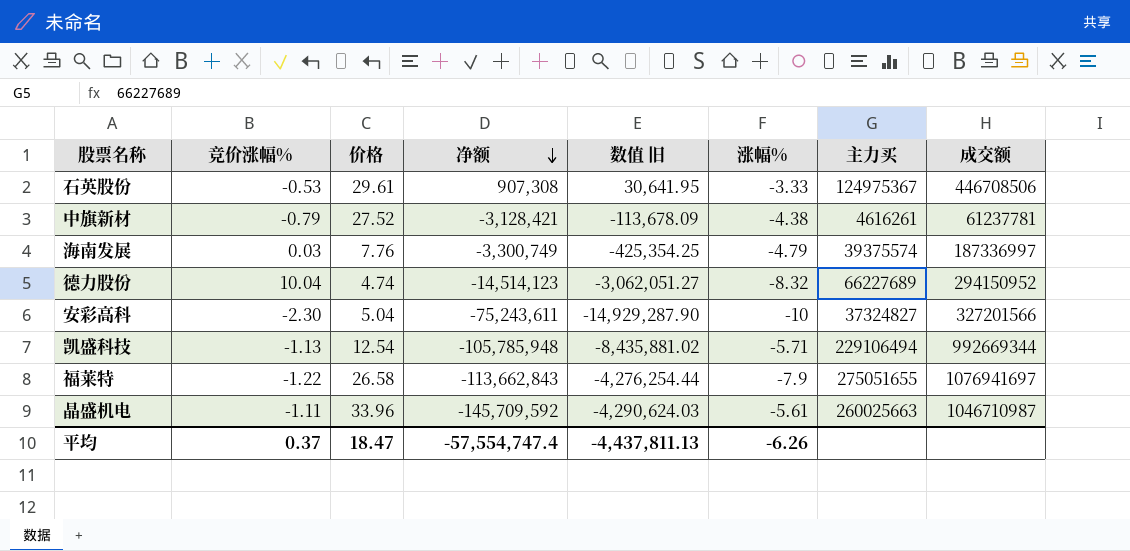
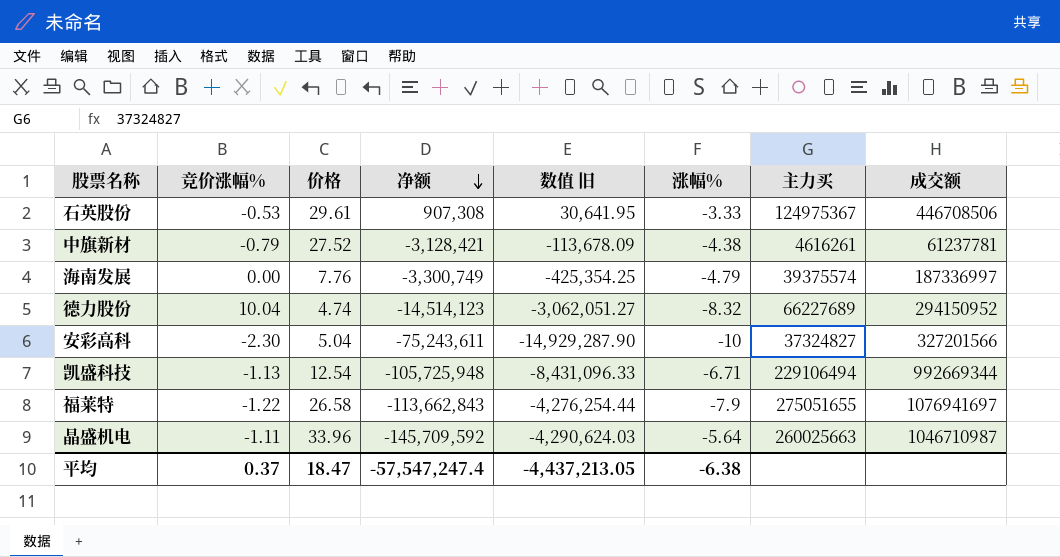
海南发展 | 竞价涨幅%: 0.03 -> 0.00
凯盛科技 | 净额: -105,785,948 -> -105,725,948
凯盛科技 | 数值 旧: -8,435,881.02 -> -8,431,096.33
凯盛科技 | 涨幅%: -5.71 -> -6.71
晶盛机电 | 涨幅%: -5.61 -> -5.64
平均 | 净额: -57,554,747.4 -> -57,547,247.4
平均 | 数值 旧: -4,437,811.13 -> -4,437,213.05
平均 | 涨幅%: -6.26 -> -6.38

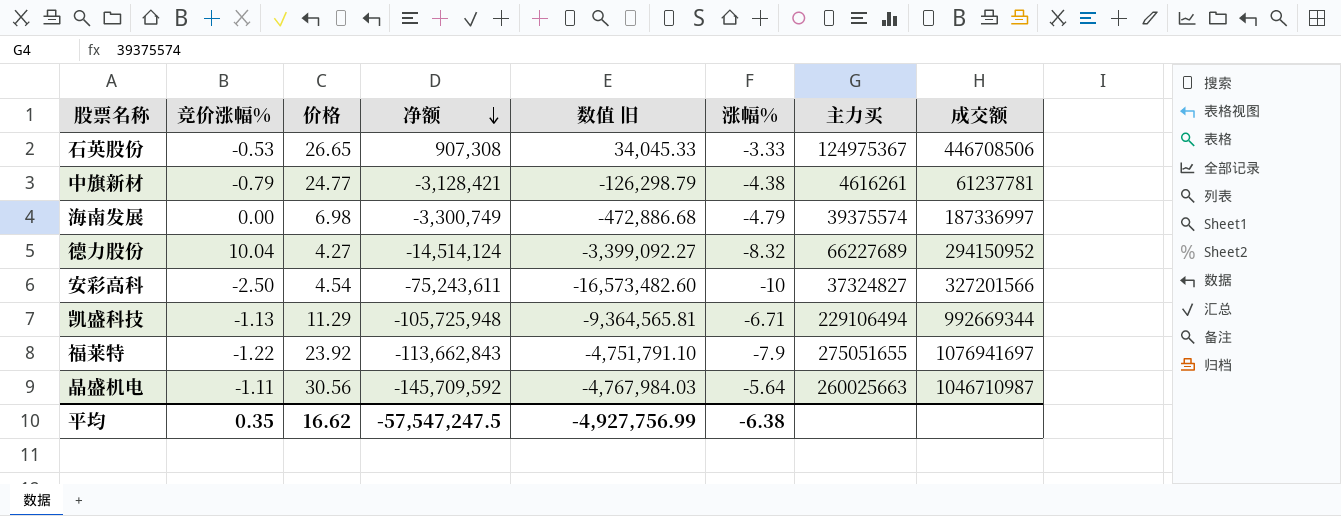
石英股份 | 价格: 29.61 -> 26.65
石英股份 | 数值 旧: 30,641.95 -> 34,045.33
中旗新材 | 价格: 27.52 -> 24.77
中旗新材 | 数值 旧: -113,678.09 -> -126,298.79
海南发展 | 价格: 7.76 -> 6.98
海南发展 | 数值 旧: -425,354.25 -> -472,886.68
德力股份 | 价格: 4.74 -> 4.27
德力股份 | 净额: -14,514,123 -> -14,514,124
德力股份 | 数值 旧: -3,062,051.27 -> -3,399,092.27
安彩高科 | 竞价涨幅%: -2.30 -> -2.50
安彩高科 | 价格: 5.04 -> 4.54
安彩高科 | 数值 旧: -14,929,287.90 -> -16,573,482.60
凯盛科技 | 价格: 12.54 -> 11.29
凯盛科技 | 数值 旧: -8,431,096.33 -> -9,364,565.81
福莱特 | 价格: 26.58 -> 23.92
福莱特 | 数值 旧: -4,276,254.44 -> -4,751,791.10
晶盛机电 | 价格: 33.96 -> 30.56
晶盛机电 | 数值 旧: -4,290,624.03 -> -4,767,984.03
平均 | 竞价涨幅%: 0.37 -> 0.35
平均 | 价格: 18.47 -> 16.62
平均 | 净额: -57,547,247.4 -> -57,547,247.5
平均 | 数值 旧: -4,437,213.05 -> -4,927,756.99

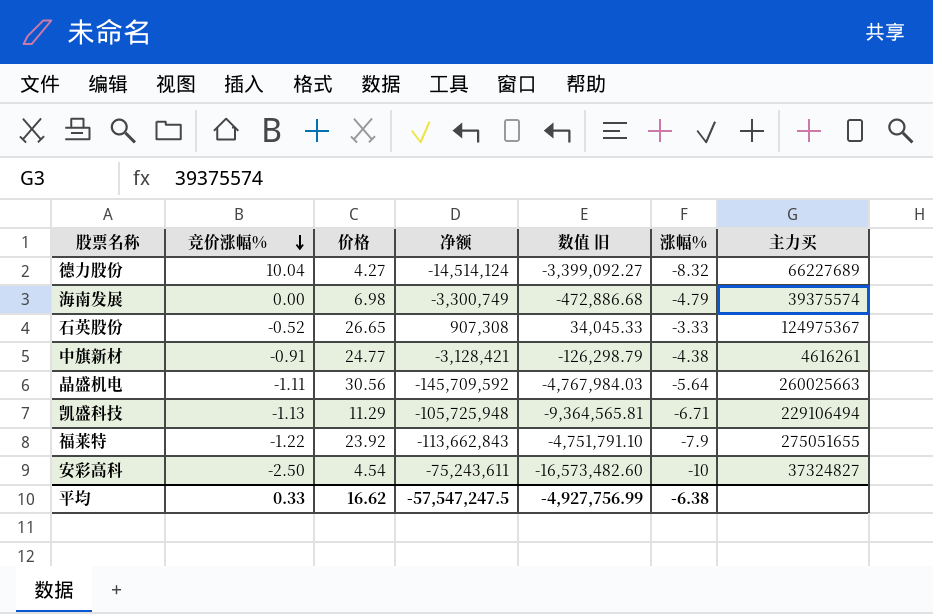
row order: 净额 descending -> 竞价涨幅% descending
column 成交额 | position: 8 -> none
石英股份 | 竞价涨幅%: -0.53 -> -0.52
中旗新材 | 竞价涨幅%: -0.79 -> -0.91
平均 | 竞价涨幅%: 0.35 -> 0.33

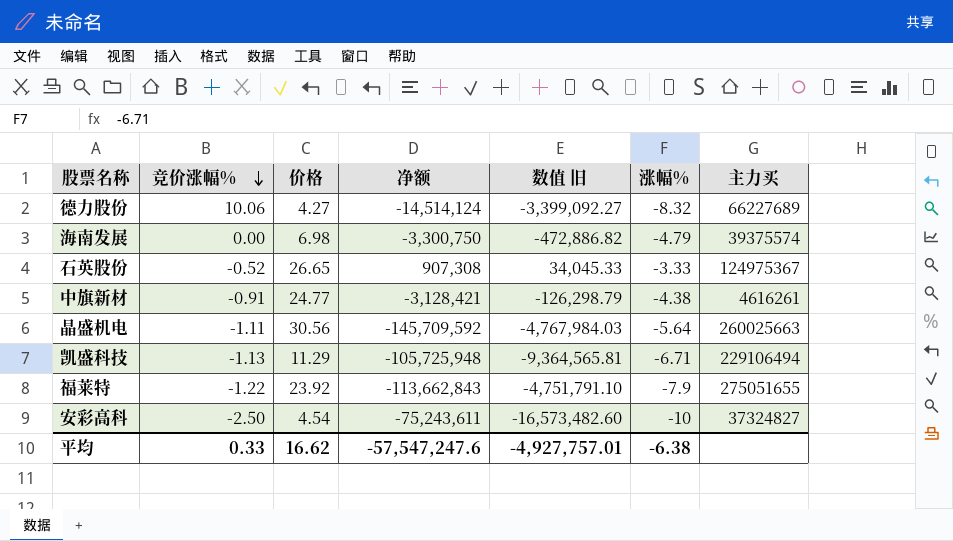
德力股份 | 竞价涨幅%: 10.04 -> 10.06
海南发展 | 净额: -3,300,749 -> -3,300,750
海南发展 | 数值 旧: -472,886.68 -> -472,886.82
平均 | 净额: -57,547,247.5 -> -57,547,247.6
平均 | 数值 旧: -4,927,756.99 -> -4,927,757.01

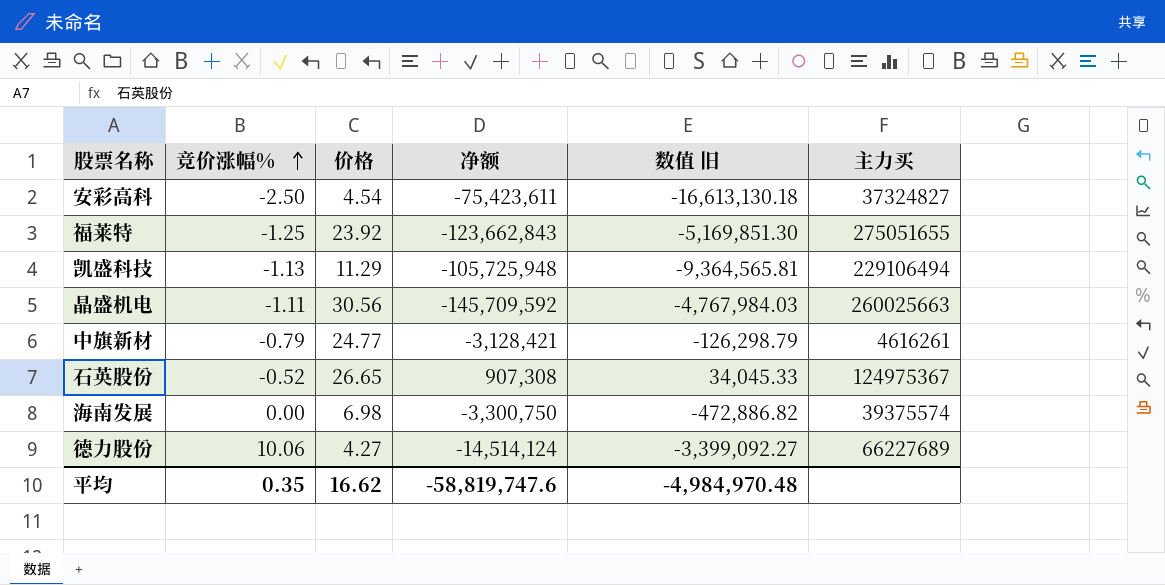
row order: 竞价涨幅% descending -> 竞价涨幅% ascending
column 涨幅% | position: 6 -> none
安彩高科 | 净额: -75,243,611 -> -75,423,611
安彩高科 | 数值 旧: -16,573,482.60 -> -16,613,130.18
福莱特 | 竞价涨幅%: -1.22 -> -1.25
福莱特 | 净额: -113,662,843 -> -123,662,843
福莱特 | 数值 旧: -4,751,791.10 -> -5,169,851.30
中旗新材 | 竞价涨幅%: -0.91 -> -0.79
平均 | 竞价涨幅%: 0.33 -> 0.35
平均 | 净额: -57,547,247.6 -> -58,819,747.6
平均 | 数值 旧: -4,927,757.01 -> -4,984,970.48

